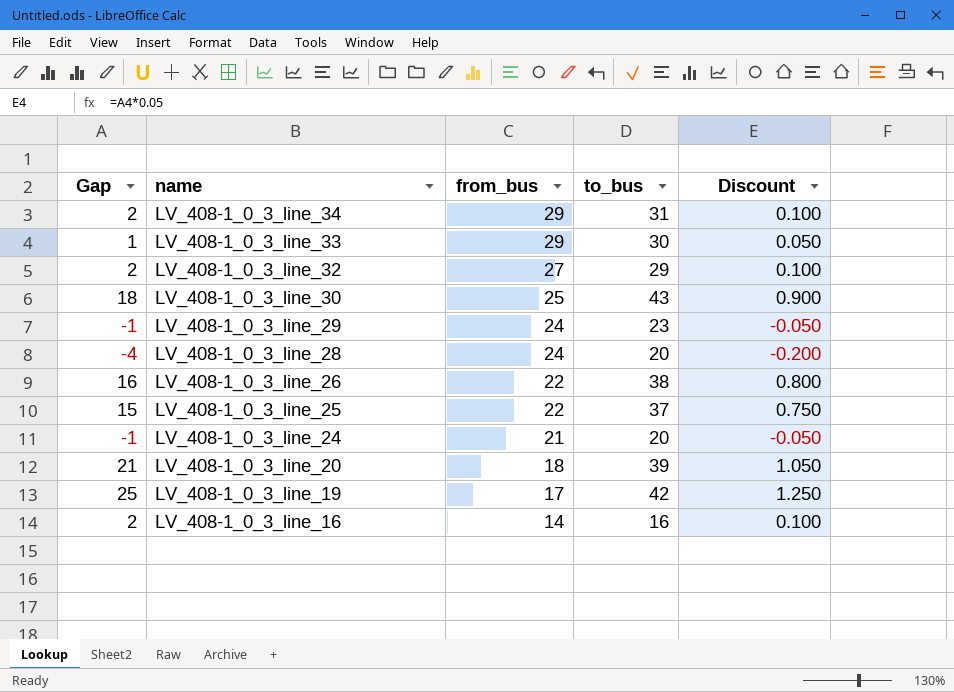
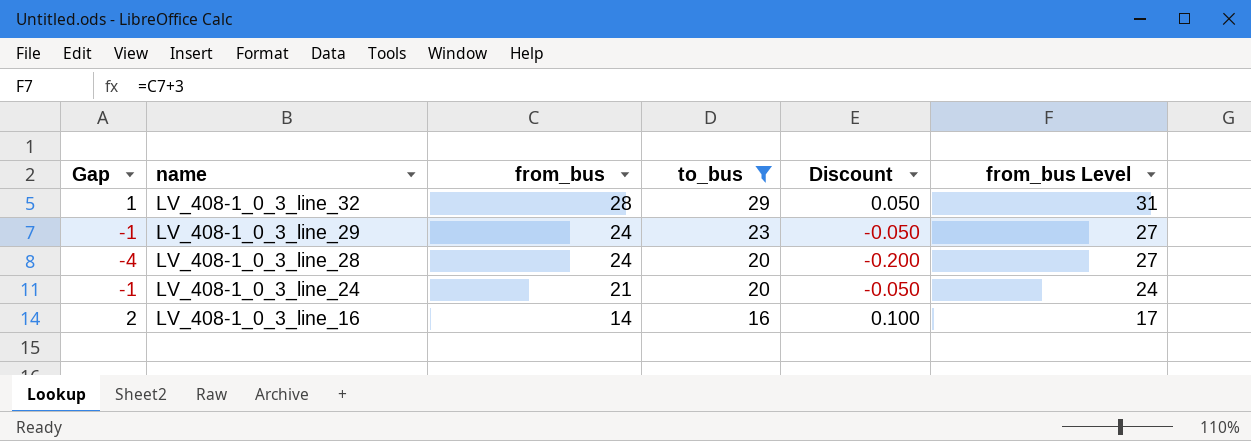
filter: none -> to_bus <= 29
column from_bus Level | formula: none -> [from_bus] + 3
LV_408-1_0_3_line_32 | Gap: 2 -> 1
LV_408-1_0_3_line_32 | from_bus: 27 -> 28
LV_408-1_0_3_line_32 | Discount: 0.100 -> 0.050

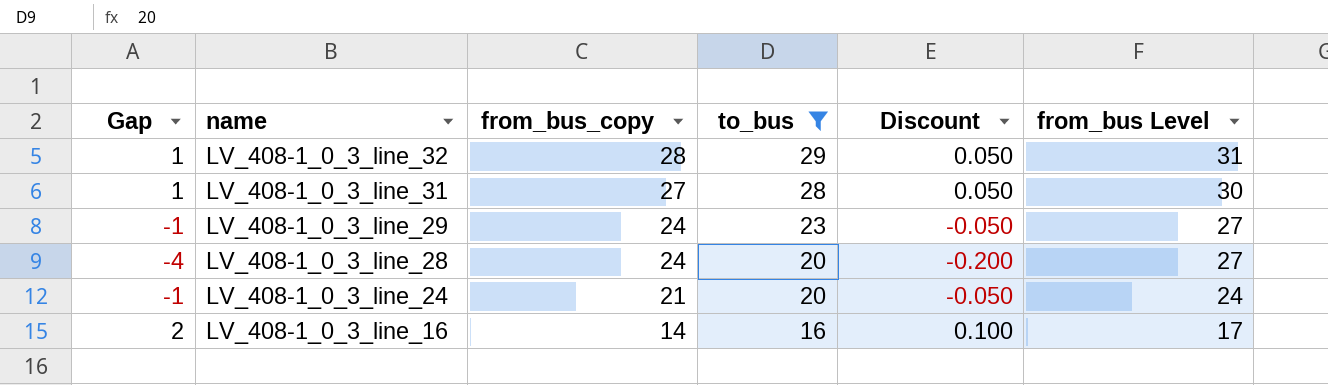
column name: from_bus -> from_bus_copy
row LV_408-1_0_3_line_31: none -> 1 | 27 | 28 | 0.050 | 30

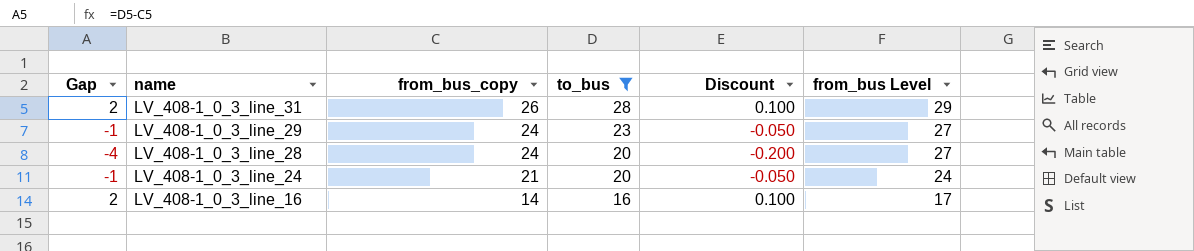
row LV_408-1_0_3_line_32: 1 | 28 | 29 | 0.050 | 31 -> none
LV_408-1_0_3_line_31 | Gap: 1 -> 2
LV_408-1_0_3_line_31 | from_bus_copy: 27 -> 26
LV_408-1_0_3_line_31 | Discount: 0.050 -> 0.100
LV_408-1_0_3_line_31 | from_bus Level: 30 -> 29

